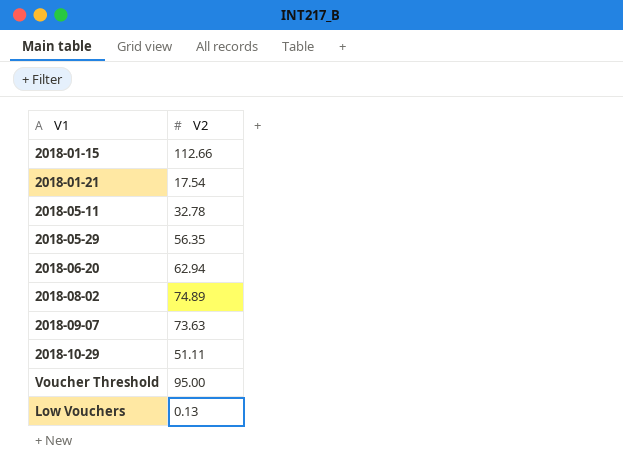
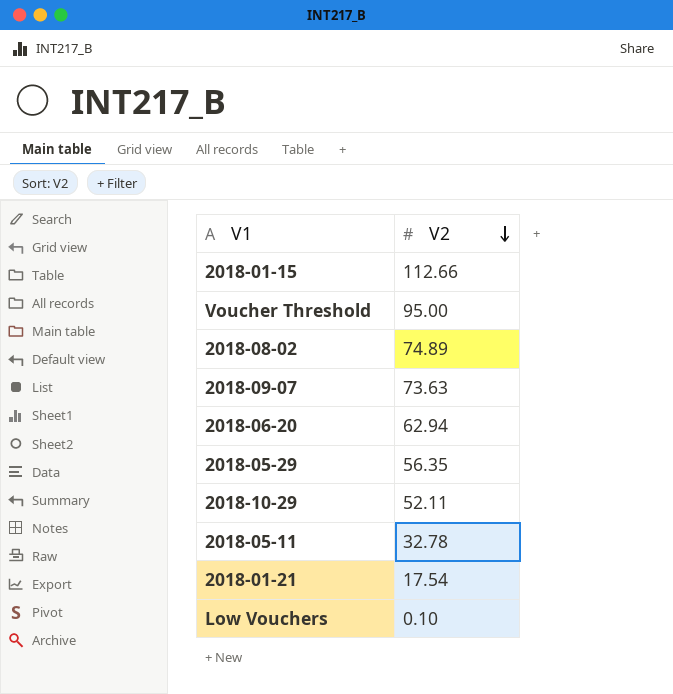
row order: none -> V2 descending
2018-10-29 | V2: 51.11 -> 52.11
Low Vouchers | V2: 0.13 -> 0.10

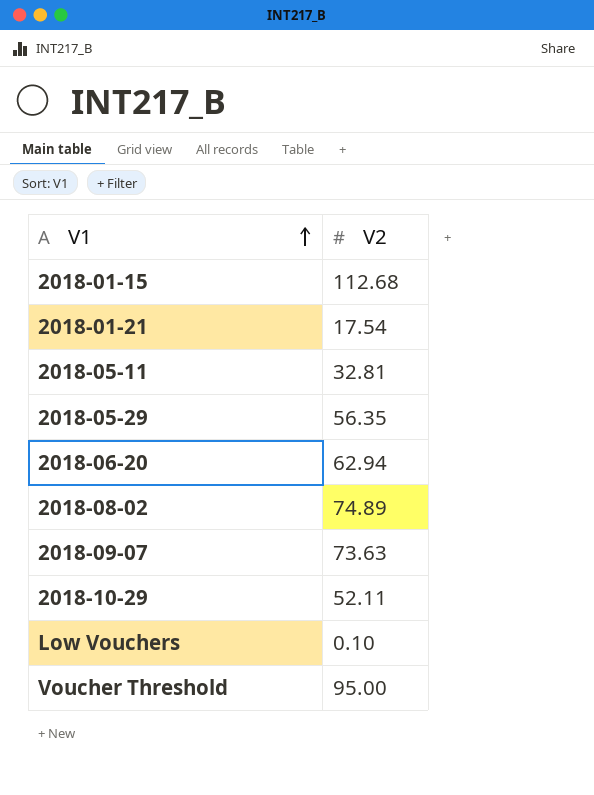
row order: V2 descending -> V1 ascending
2018-01-15 | V2: 112.66 -> 112.68
2018-05-11 | V2: 32.78 -> 32.81

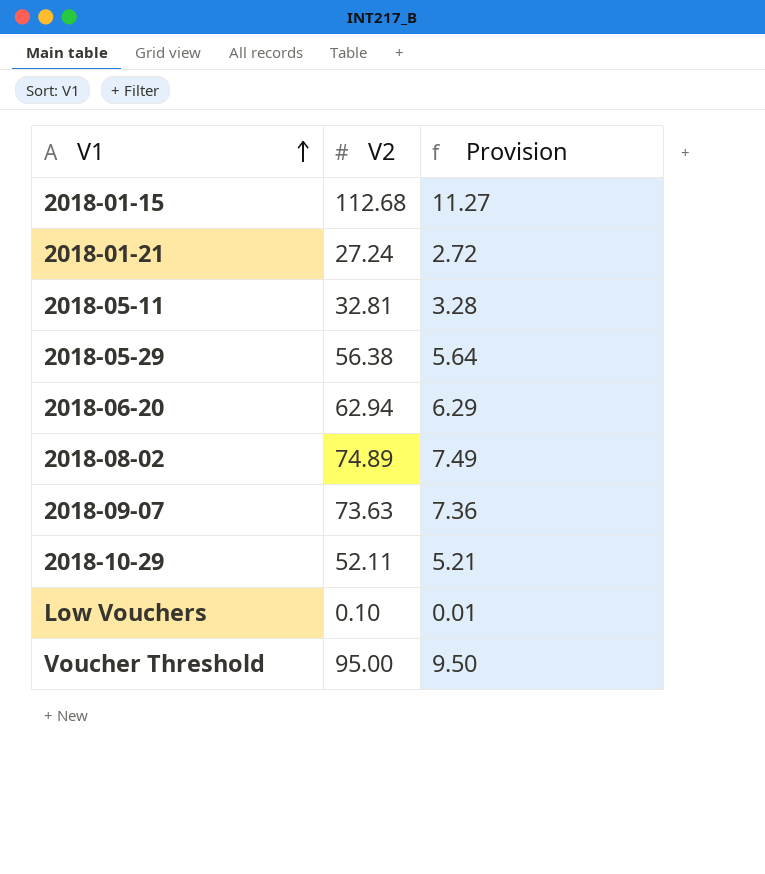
column Provision | formula: none -> [V2] * 0.1
2018-01-21 | V2: 17.54 -> 27.24
2018-05-29 | V2: 56.35 -> 56.38

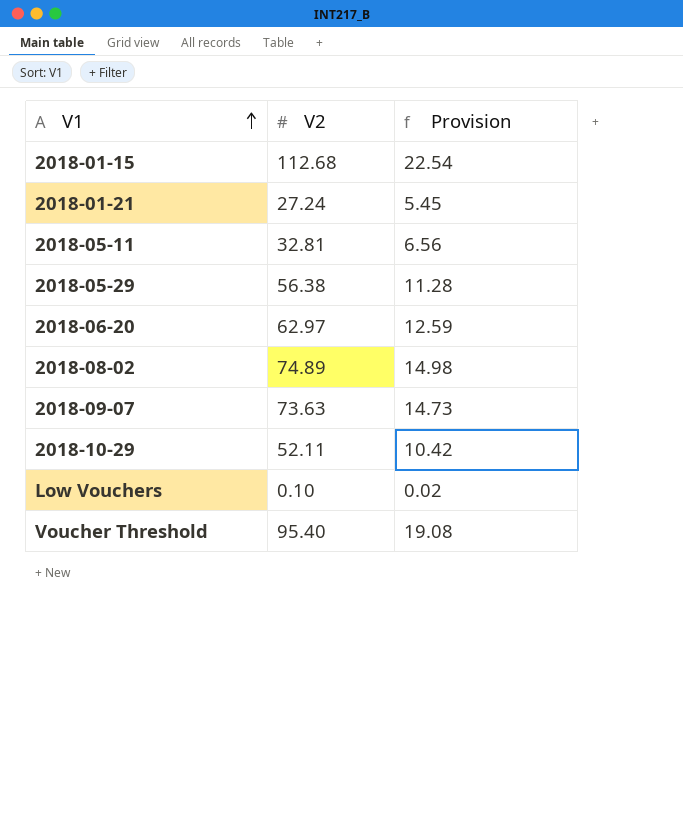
column Provision | formula: [V2] * 0.1 -> [V2] * 0.2
2018-06-20 | V2: 62.94 -> 62.97
Voucher Threshold | V2: 95.00 -> 95.40

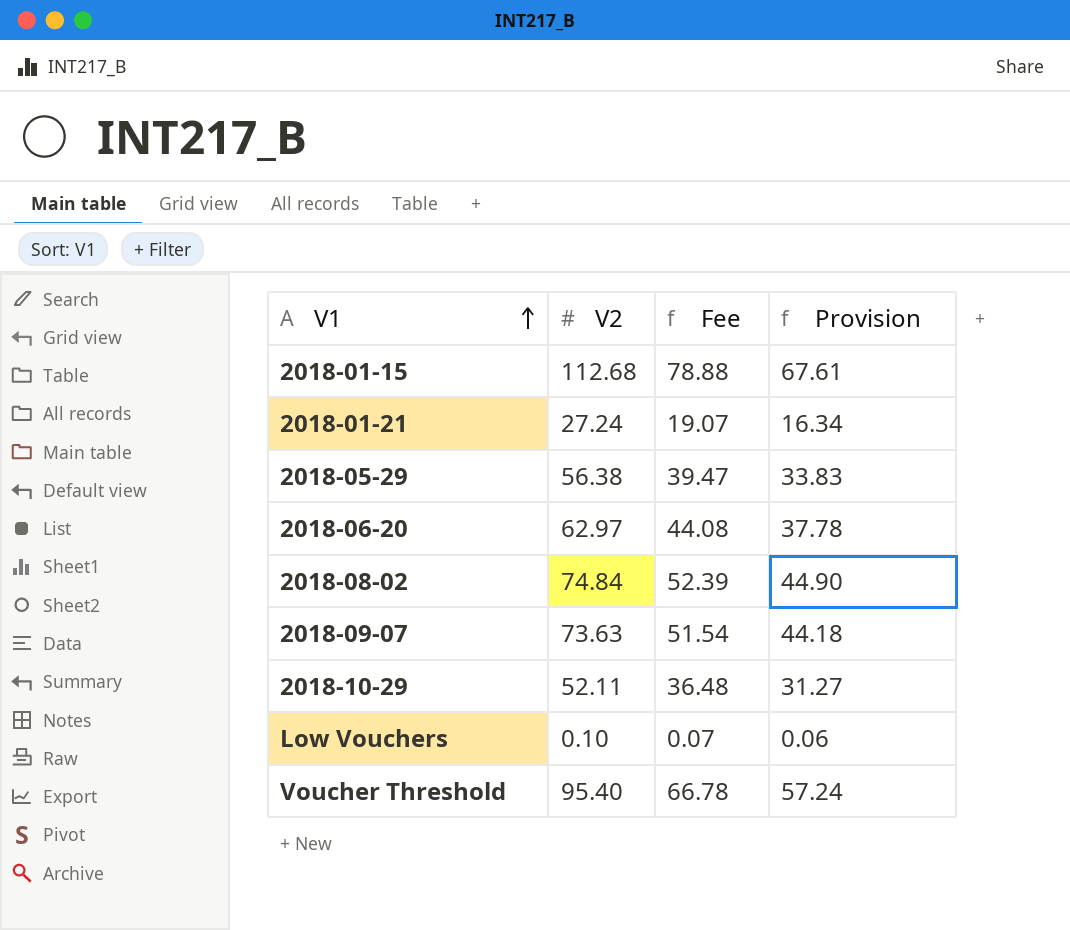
column Fee | formula: none -> [V2] * 0.7
column Provision | formula: [V2] * 0.2 -> [V2] * 0.6
row 2018-05-11: 32.81 | 6.56 -> none
2018-08-02 | V2: 74.89 -> 74.84

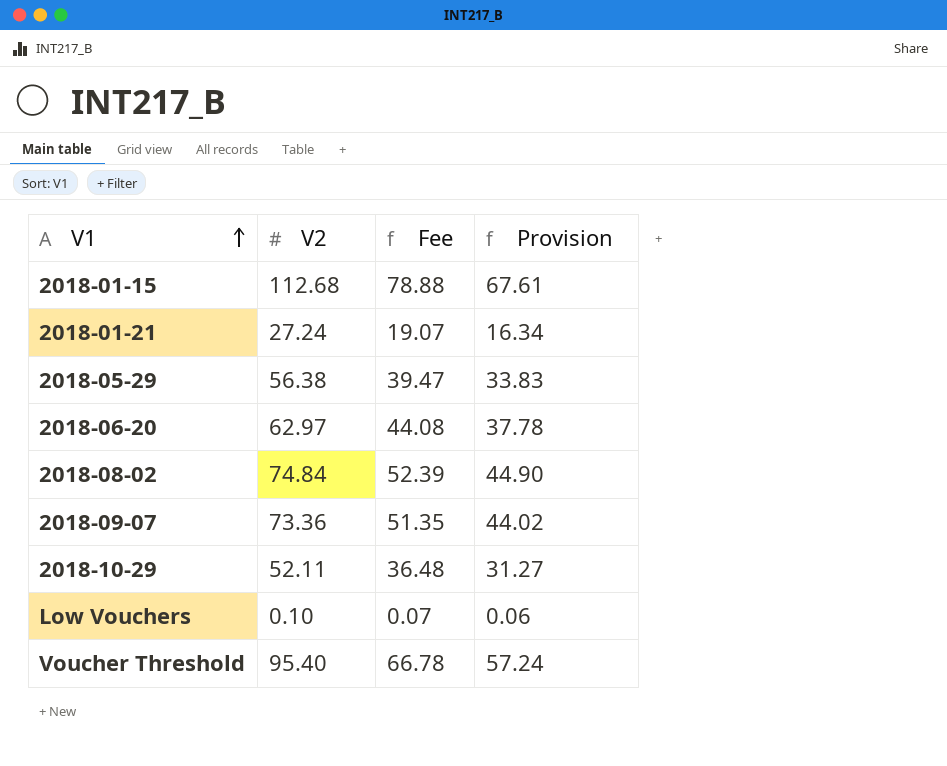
2018-09-07 | V2: 73.63 -> 73.36
2018-09-07 | Fee: 51.54 -> 51.35
2018-09-07 | Provision: 44.18 -> 44.02

